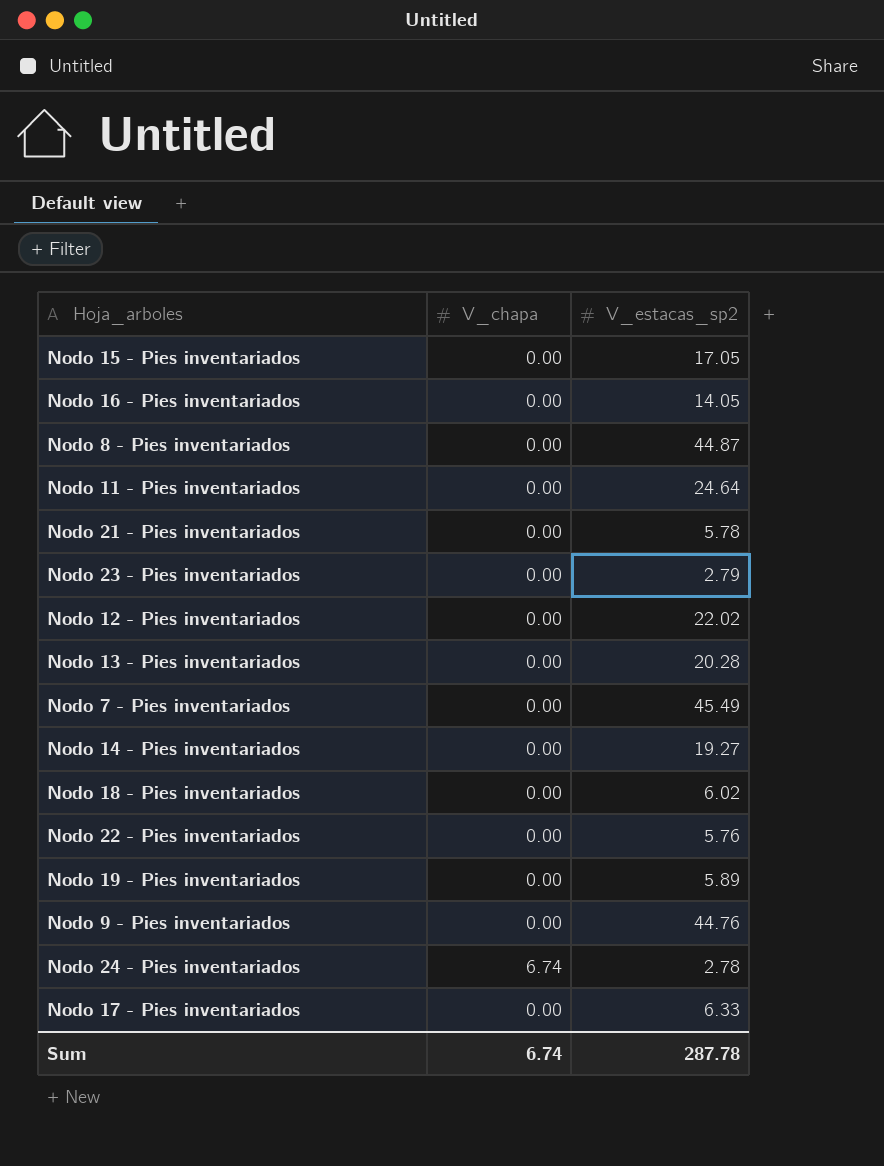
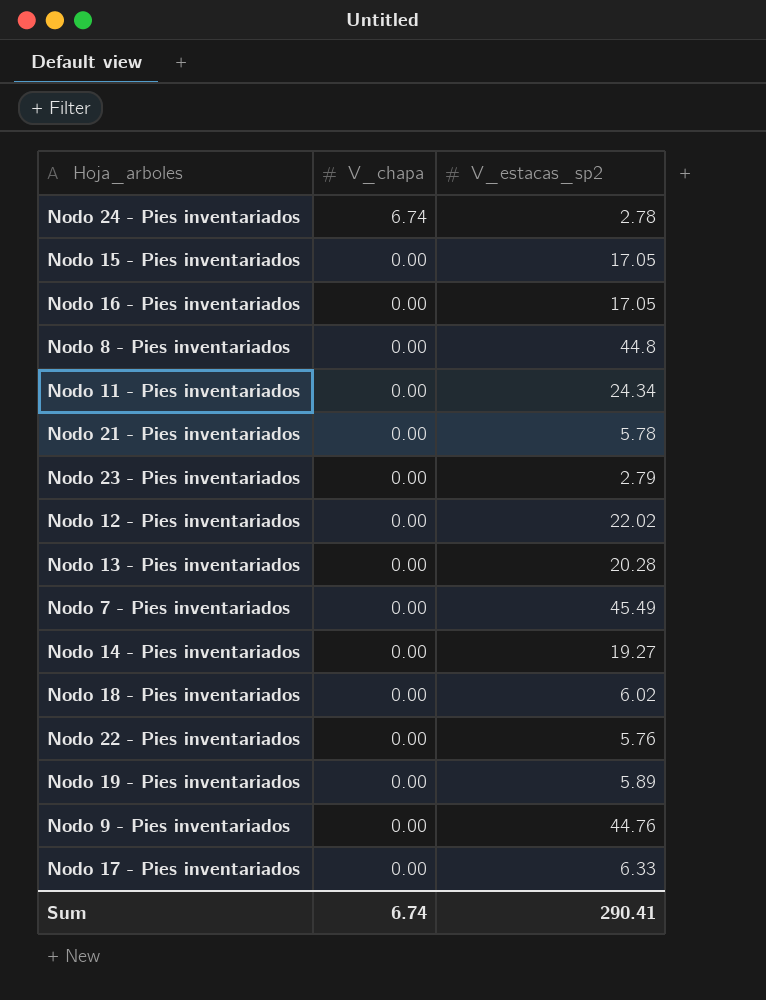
row order: none -> V_chapa descending
Nodo 16 - Pies inventariados | V_estacas_sp2: 14.05 -> 17.05
Nodo 8 - Pies inventariados | V_estacas_sp2: 44.87 -> 44.8
Nodo 11 - Pies inventariados | V_estacas_sp2: 24.64 -> 24.34
Sum | V_estacas_sp2: 287.78 -> 290.41

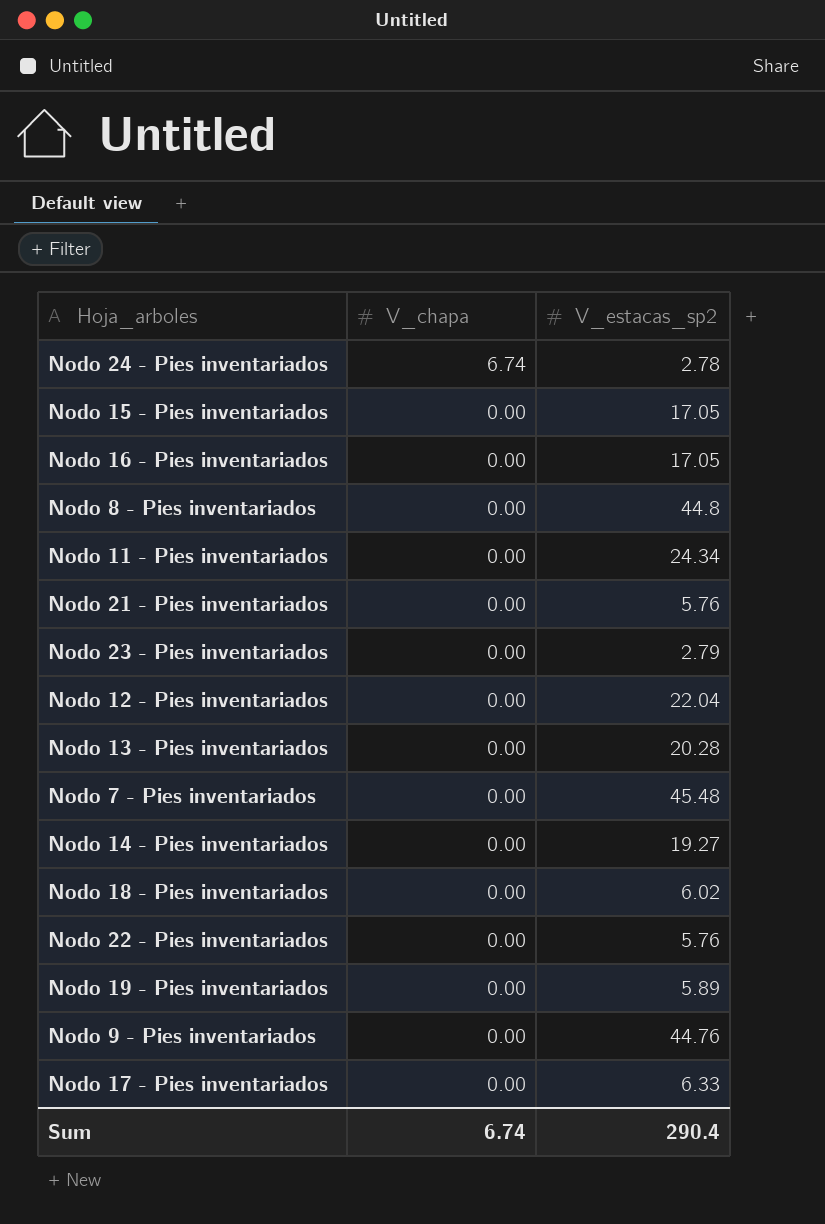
Nodo 21 - Pies inventariados | V_estacas_sp2: 5.78 -> 5.76
Nodo 12 - Pies inventariados | V_estacas_sp2: 22.02 -> 22.04
Nodo 7 - Pies inventariados | V_estacas_sp2: 45.49 -> 45.48
Sum | V_estacas_sp2: 290.41 -> 290.4

